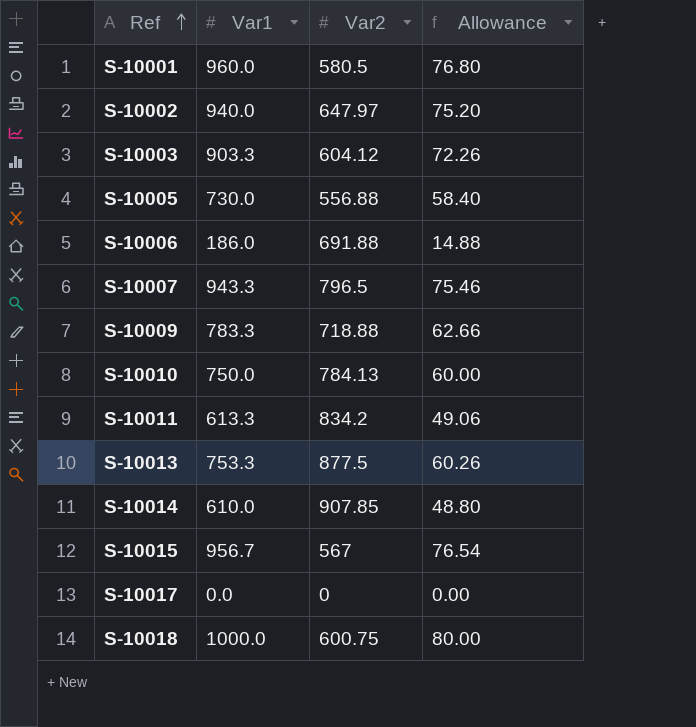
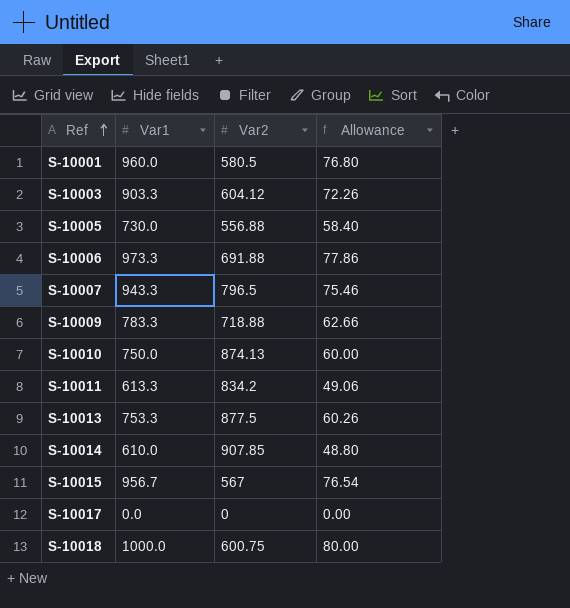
row S-10002: 940.0 | 647.97 | 75.20 -> none
S-10006 | Var1: 186.0 -> 973.3
S-10006 | Allowance: 14.88 -> 77.86
S-10010 | Var2: 784.13 -> 874.13

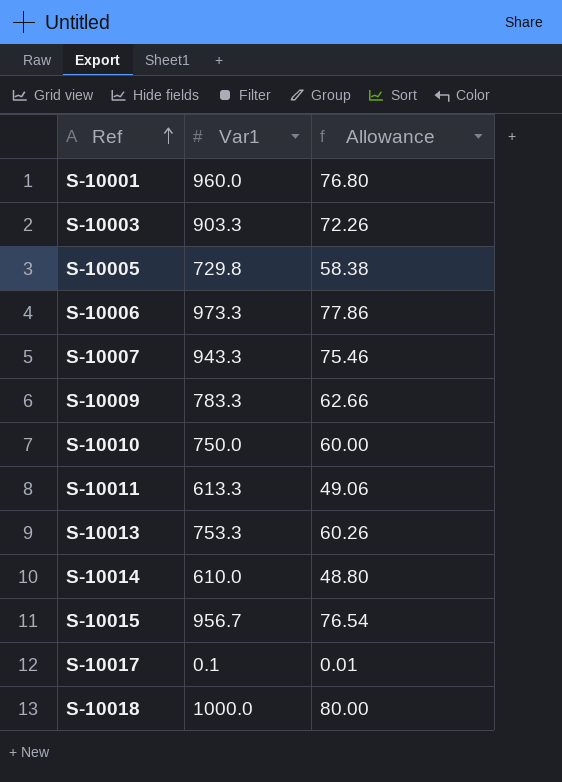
column Var2 | position: 3 -> none
S-10005 | Var1: 730.0 -> 729.8
S-10005 | Allowance: 58.40 -> 58.38
S-10017 | Var1: 0.0 -> 0.1
S-10017 | Allowance: 0.00 -> 0.01

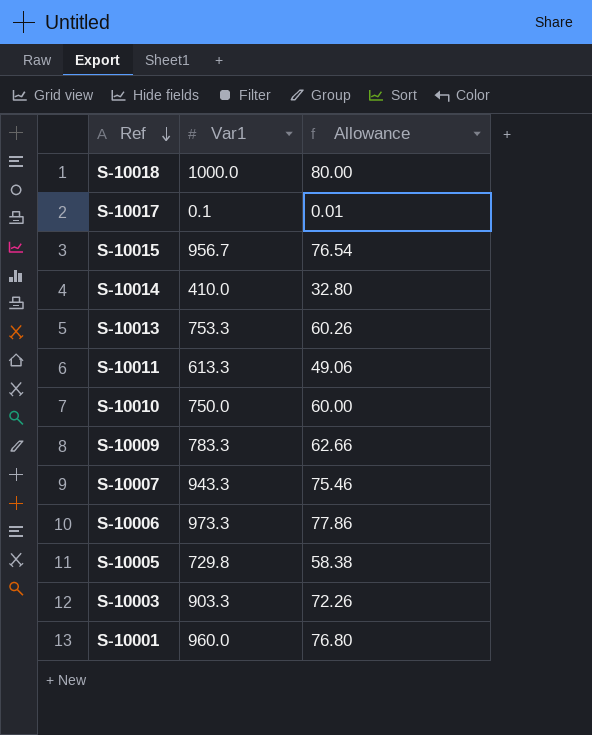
row order: Ref ascending -> Ref descending
S-10014 | Var1: 610.0 -> 410.0
S-10014 | Allowance: 48.80 -> 32.80

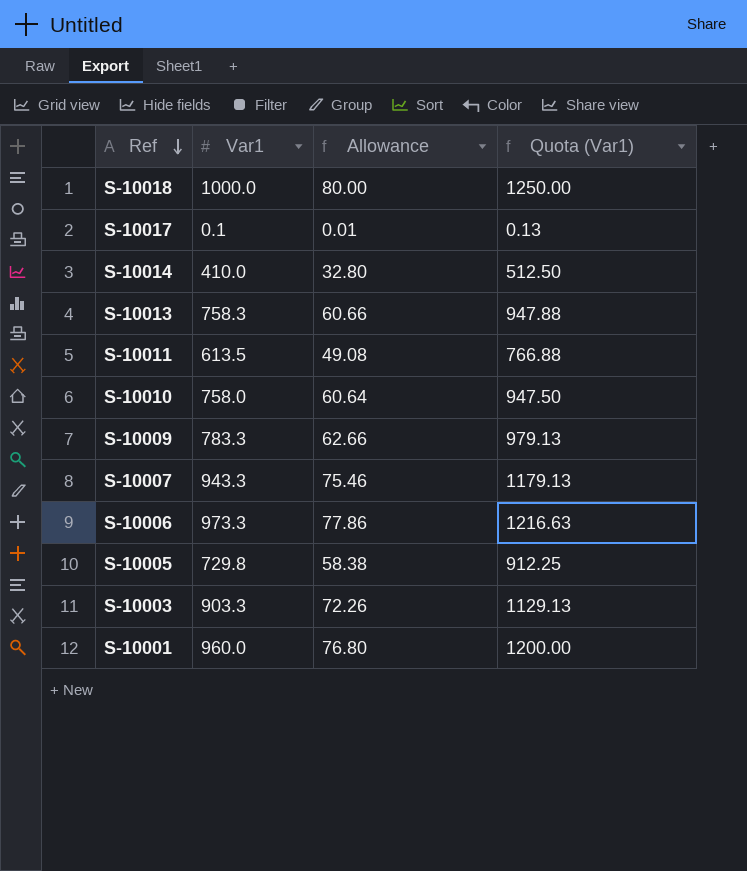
column Quota (Var1) | formula: none -> [Var1] * 1.25
row S-10015: 956.7 | 76.54 -> none
S-10013 | Var1: 753.3 -> 758.3
S-10013 | Allowance: 60.26 -> 60.66
S-10011 | Var1: 613.3 -> 613.5
S-10011 | Allowance: 49.06 -> 49.08
S-10010 | Var1: 750.0 -> 758.0
S-10010 | Allowance: 60.00 -> 60.64

